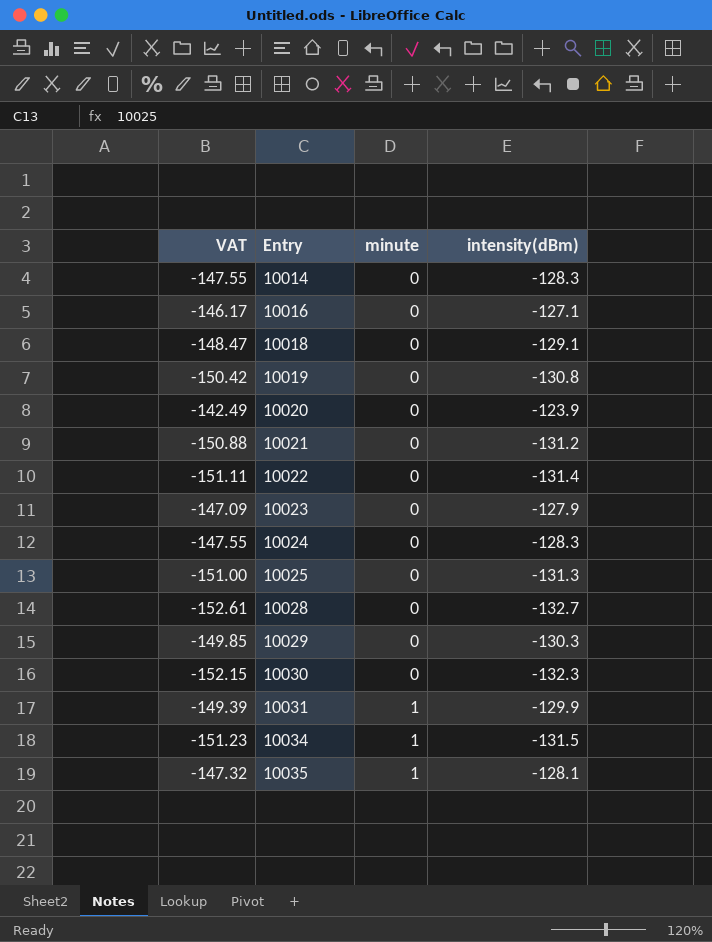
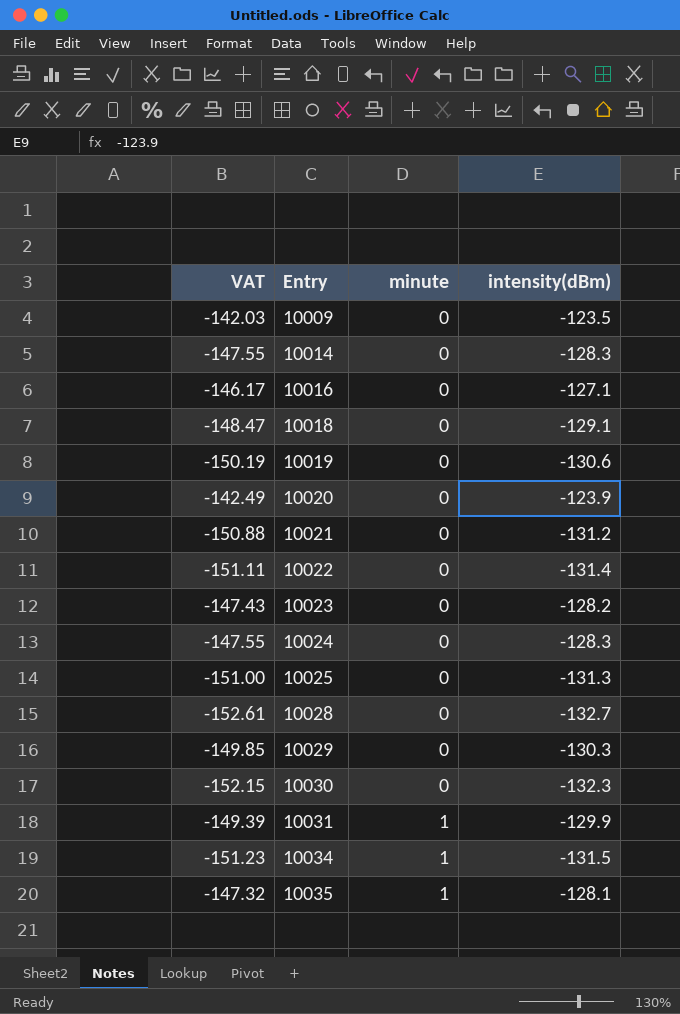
row 10009: none -> -142.03 | 0 | -123.5
10019 | VAT: -150.42 -> -150.19
10019 | intensity(dBm): -130.8 -> -130.6
10023 | VAT: -147.09 -> -147.43
10023 | intensity(dBm): -127.9 -> -128.2

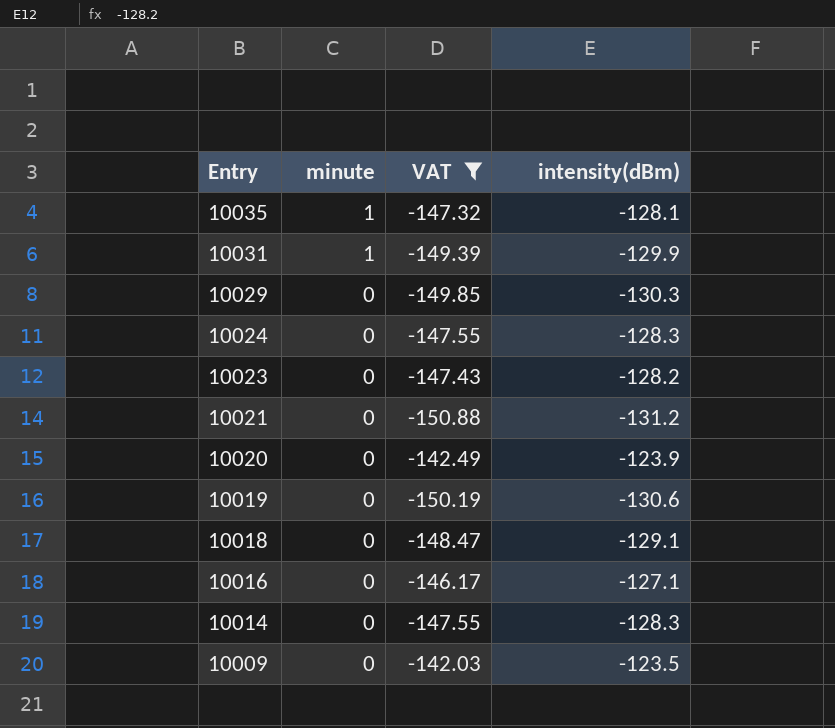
filter: none -> VAT >= -150.88
row order: Entry ascending -> Entry descending
column VAT | position: 1 -> 3

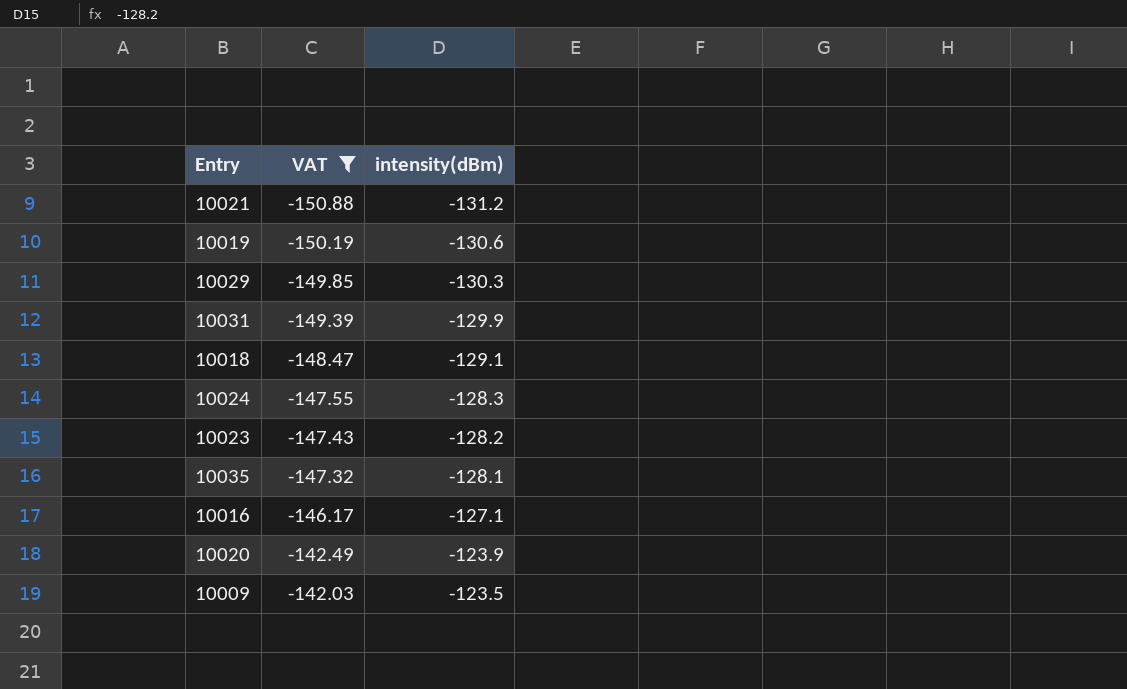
row order: Entry descending -> VAT ascending
column minute | position: 2 -> none
row 10014: 0 | -147.55 | -128.3 -> none

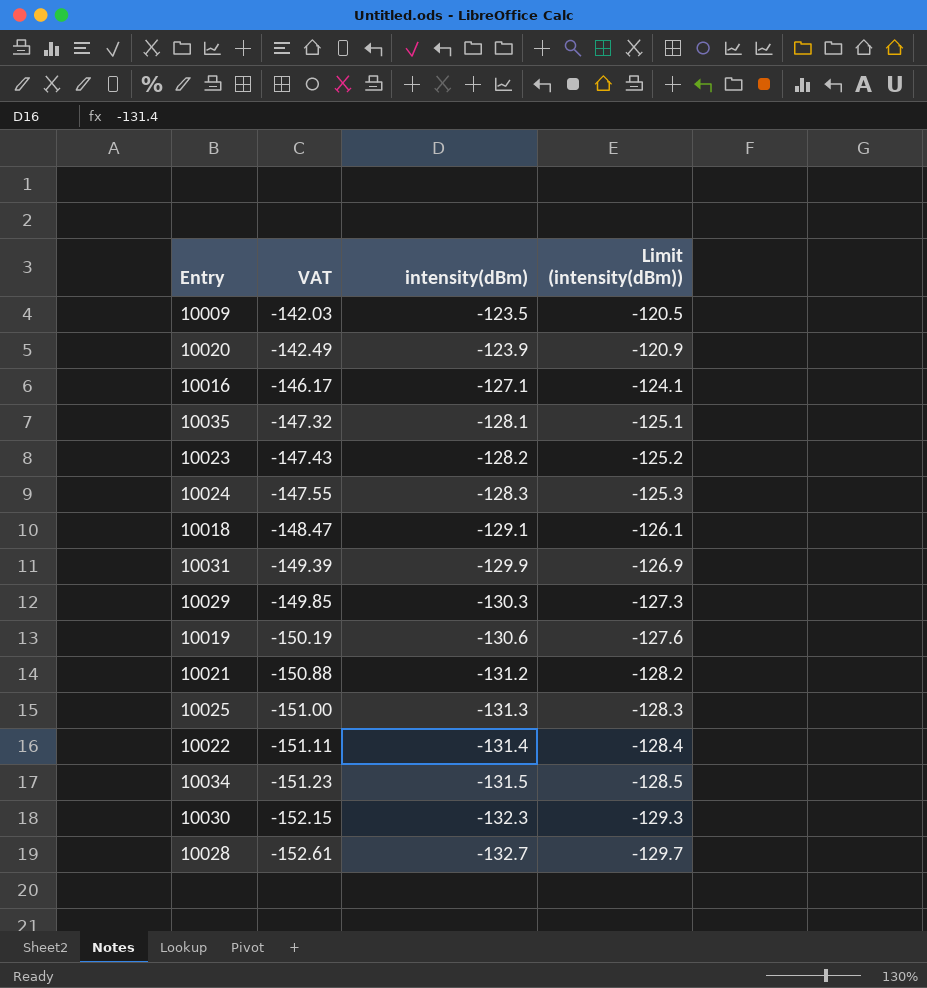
filter: VAT >= -150.88 -> none
row order: VAT ascending -> VAT descending
column Limit (intensity(dBm)) | formula: none -> [intensity(dBm)] + 3

